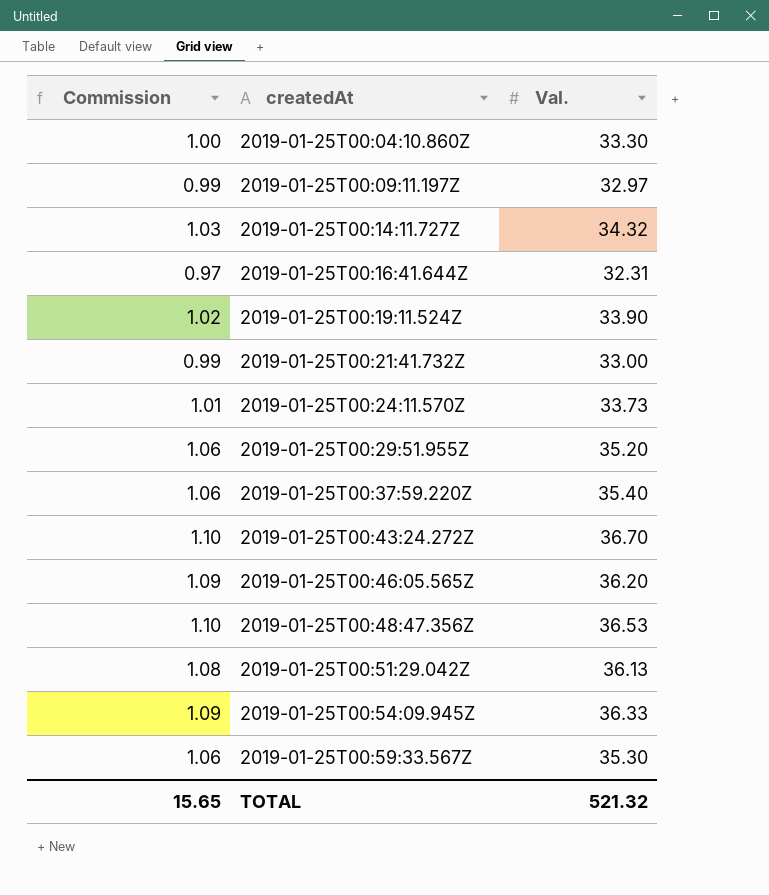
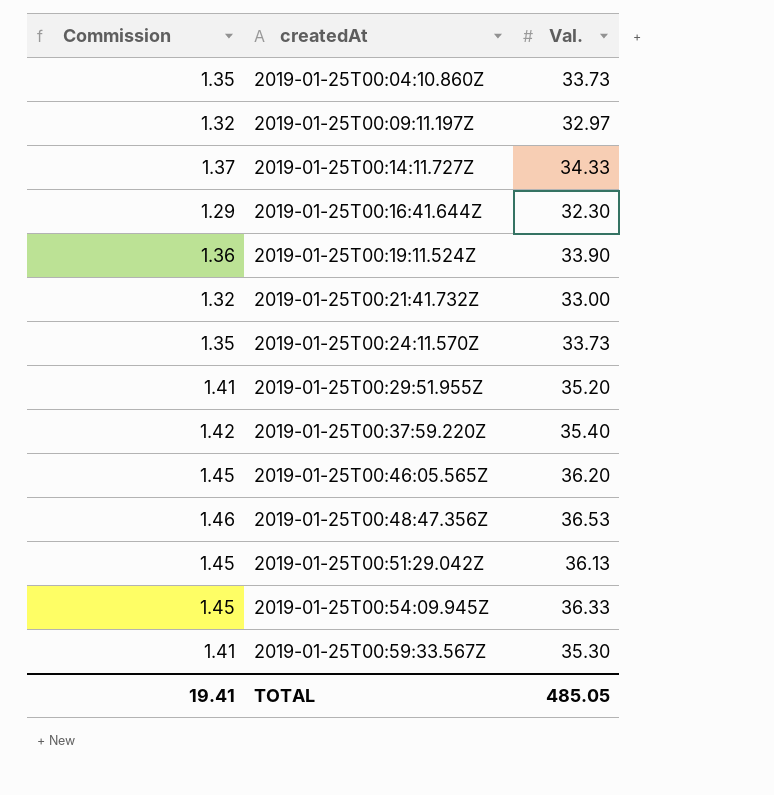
column Commission | formula: [Val.] * 0.03 -> [Val.] * 0.04
row 2019-01-25T00:43:24.272Z: 1.10 | 36.70 -> none
2019-01-25T00:04:10.860Z | Val.: 33.30 -> 33.73
2019-01-25T00:14:11.727Z | Val.: 34.32 -> 34.33
2019-01-25T00:16:41.644Z | Val.: 32.31 -> 32.30
TOTAL | Commission: 15.65 -> 19.41
TOTAL | Val.: 521.32 -> 485.05

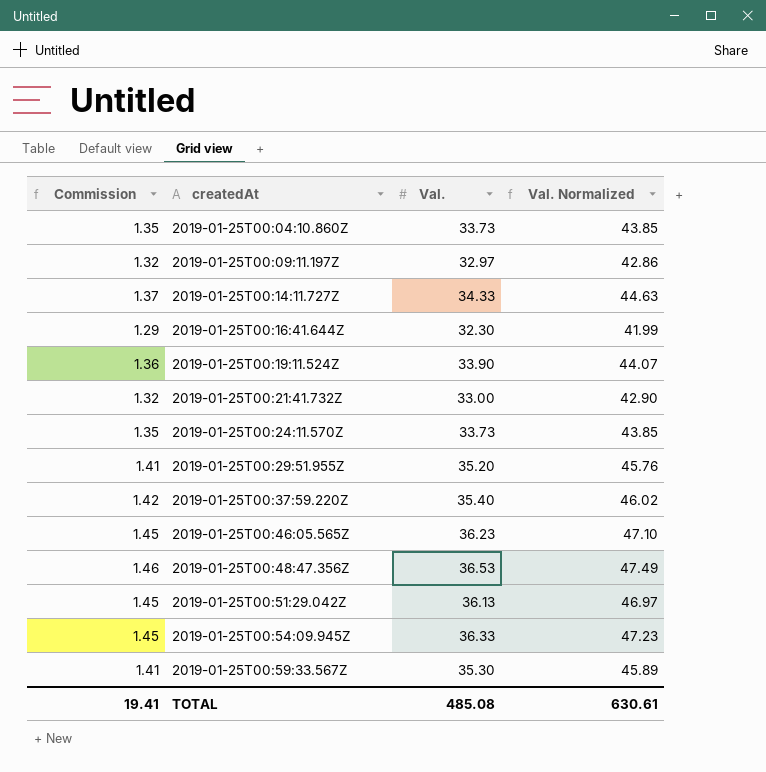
column Val. Normalized | formula: none -> [Val.] * 1.3
2019-01-25T00:46:05.565Z | Val.: 36.20 -> 36.23
TOTAL | Val.: 485.05 -> 485.08

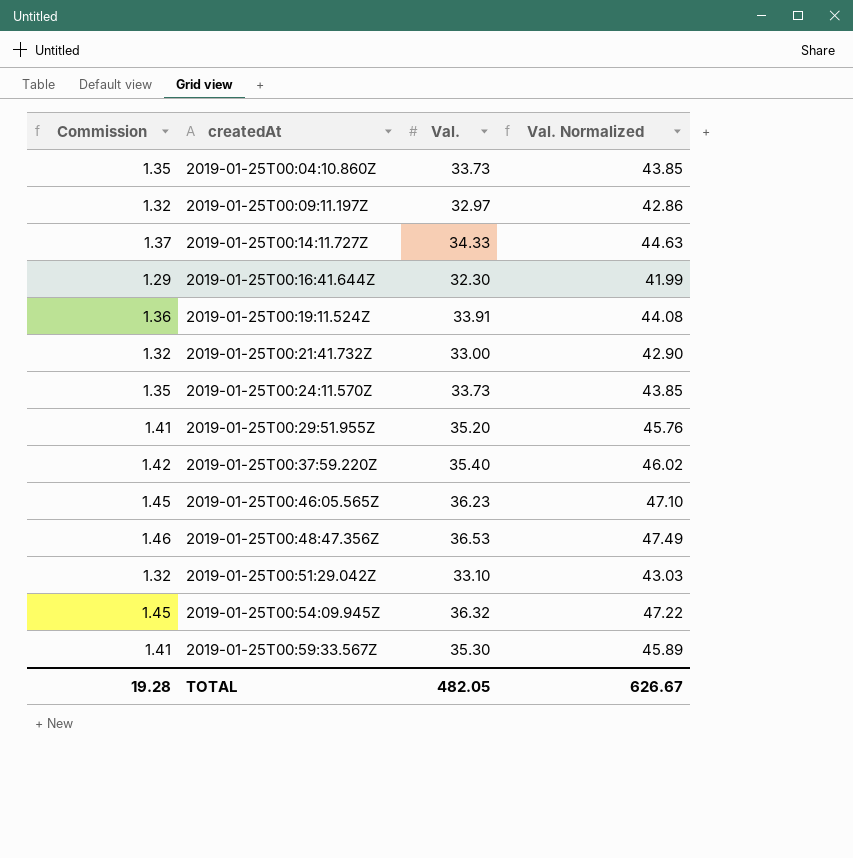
2019-01-25T00:19:11.524Z | Val.: 33.90 -> 33.91
2019-01-25T00:19:11.524Z | Val. Normalized: 44.07 -> 44.08
2019-01-25T00:51:29.042Z | Commission: 1.45 -> 1.32
2019-01-25T00:51:29.042Z | Val.: 36.13 -> 33.10
2019-01-25T00:51:29.042Z | Val. Normalized: 46.97 -> 43.03
2019-01-25T00:54:09.945Z | Val.: 36.33 -> 36.32
2019-01-25T00:54:09.945Z | Val. Normalized: 47.23 -> 47.22
TOTAL | Commission: 19.41 -> 19.28
TOTAL | Val.: 485.08 -> 482.05
TOTAL | Val. Normalized: 630.61 -> 626.67

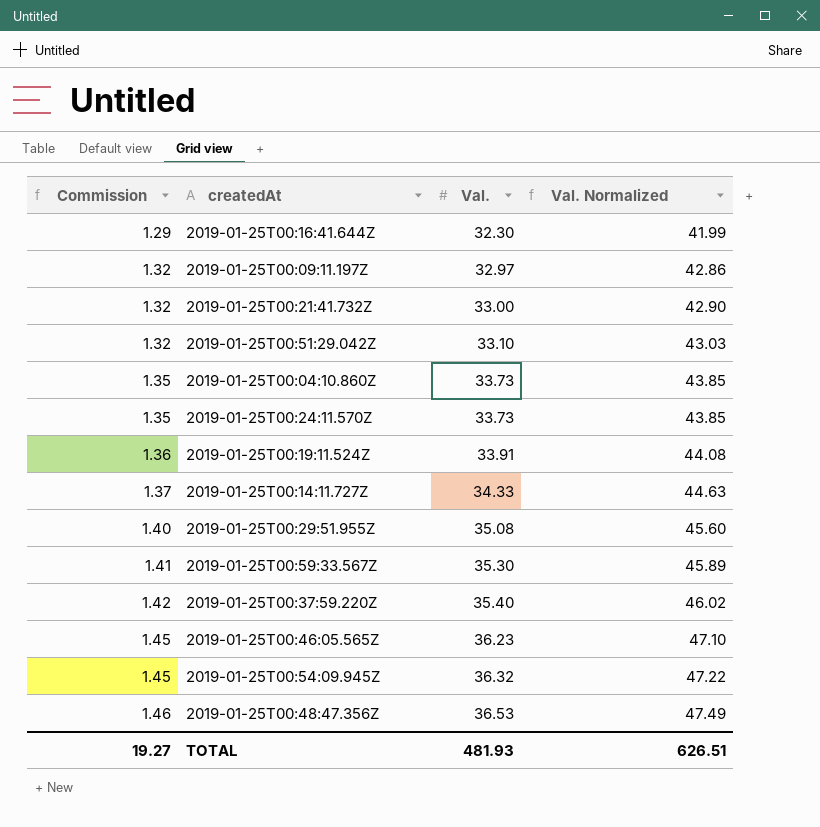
row order: createdAt ascending -> Commission ascending
2019-01-25T00:29:51.955Z | Commission: 1.41 -> 1.40
2019-01-25T00:29:51.955Z | Val.: 35.20 -> 35.08
2019-01-25T00:29:51.955Z | Val. Normalized: 45.76 -> 45.60
TOTAL | Commission: 19.28 -> 19.27
TOTAL | Val.: 482.05 -> 481.93
TOTAL | Val. Normalized: 626.67 -> 626.51

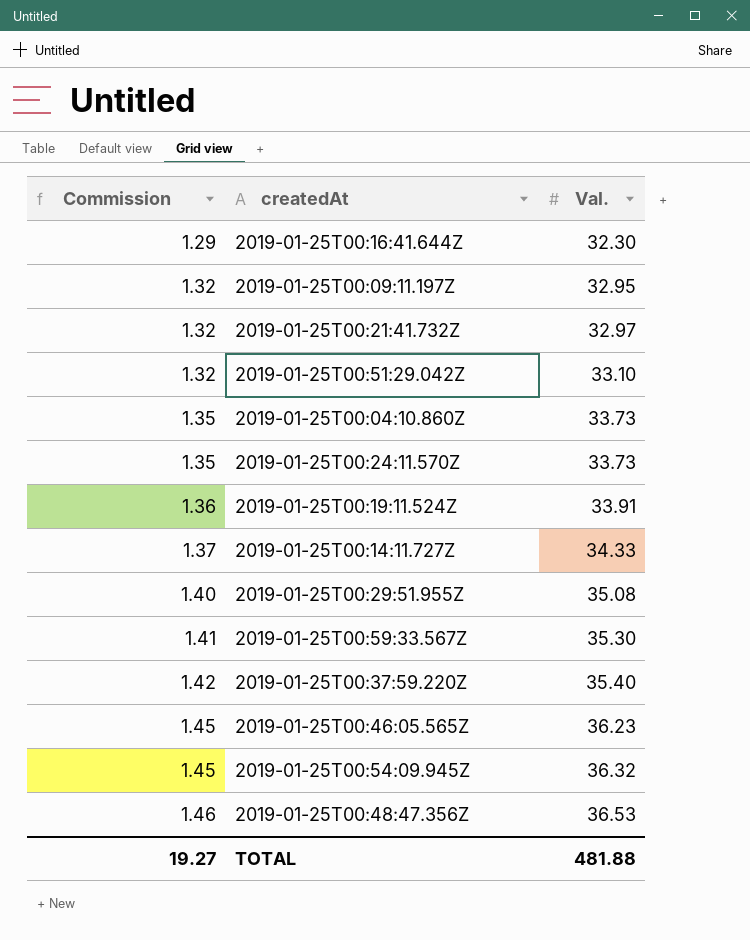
column Val. Normalized | formula: [Val.] * 1.3 -> none
2019-01-25T00:09:11.197Z | Val.: 32.97 -> 32.95
2019-01-25T00:21:41.732Z | Val.: 33.00 -> 32.97
TOTAL | Val.: 481.93 -> 481.88

